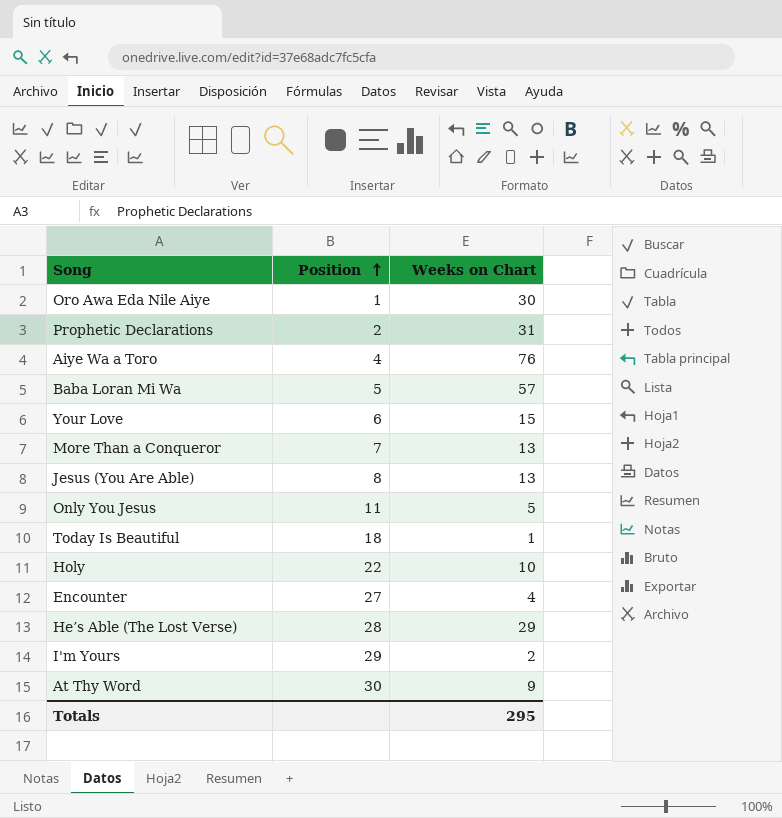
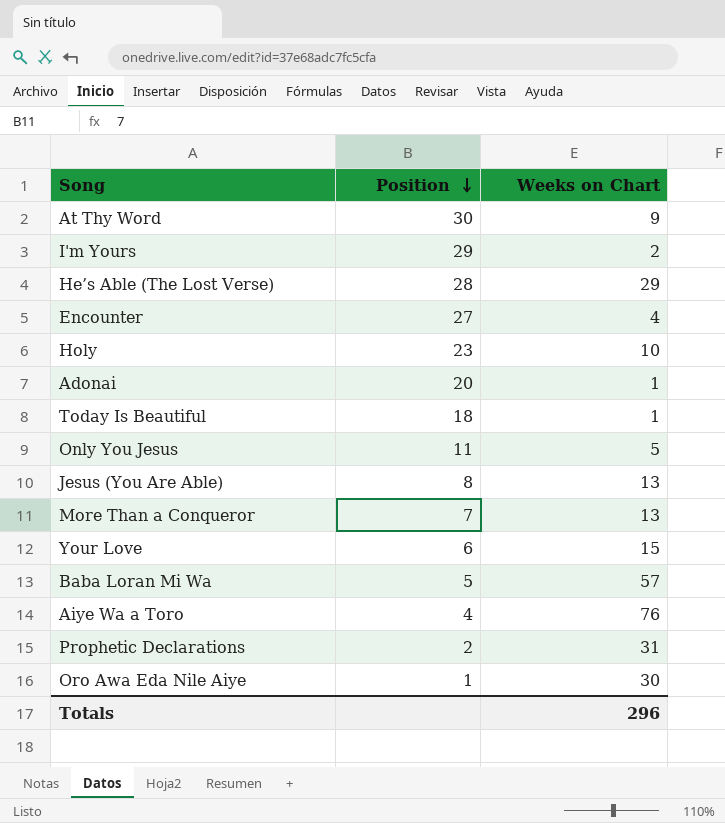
row order: Position ascending -> Position descending
Holy | Position: 22 -> 23
row Adonai: none -> 20 | 1
Totals | Weeks on Chart: 295 -> 296

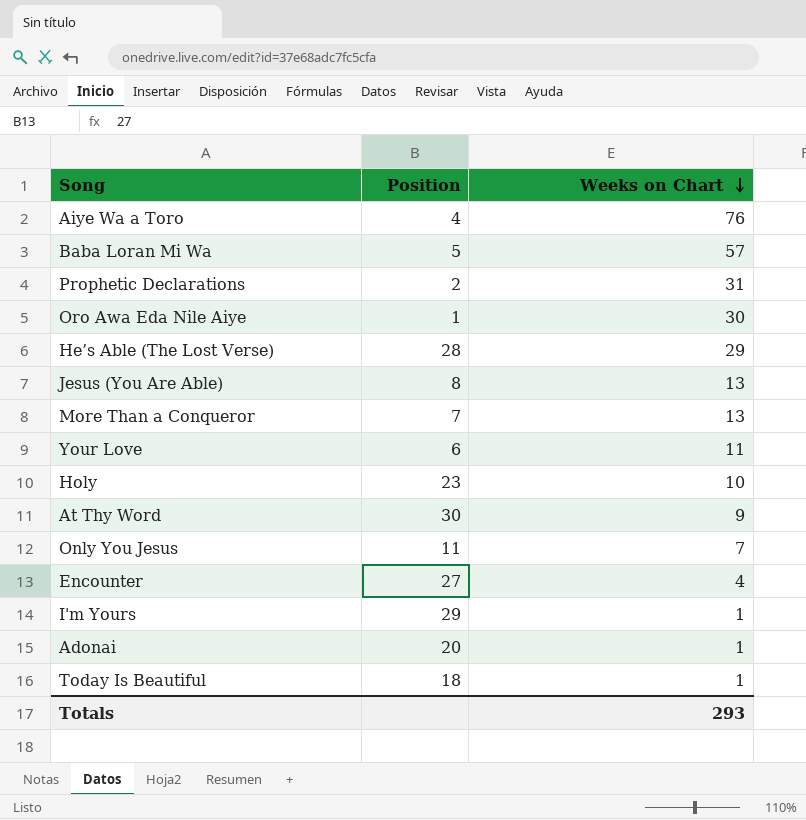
row order: Position descending -> Weeks on Chart descending
Your Love | Weeks on Chart: 15 -> 11
Only You Jesus | Weeks on Chart: 5 -> 7
I'm Yours | Weeks on Chart: 2 -> 1
Totals | Weeks on Chart: 296 -> 293

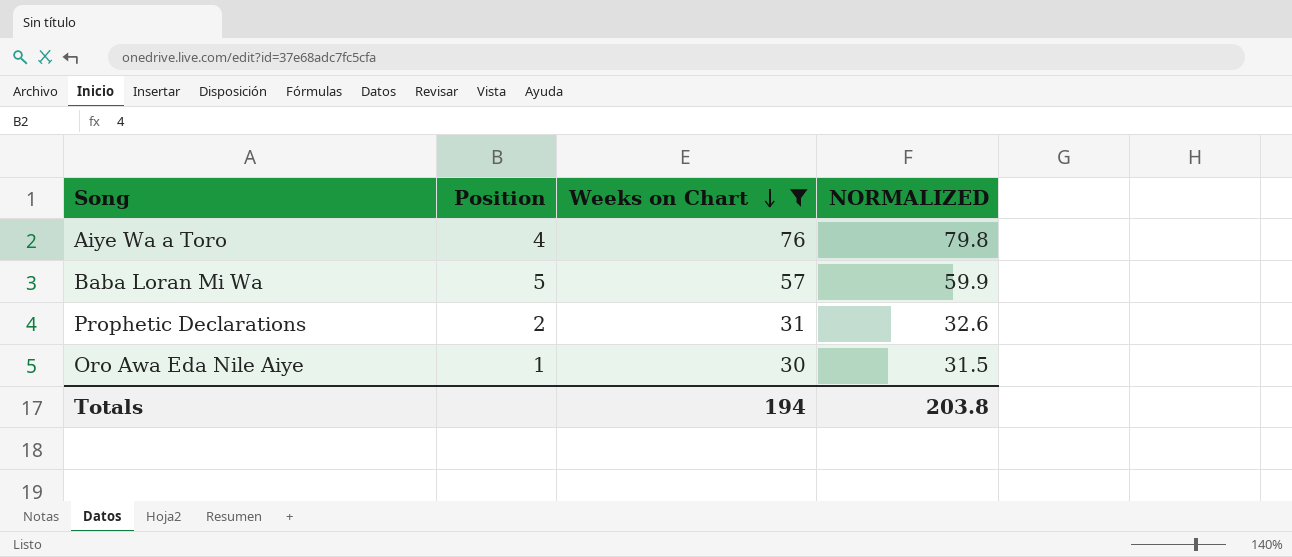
filter: none -> Weeks on Chart >= 30
column NORMALIZED | formula: none -> [Weeks on Chart] * 1.05
Totals | Weeks on Chart: 293 -> 194

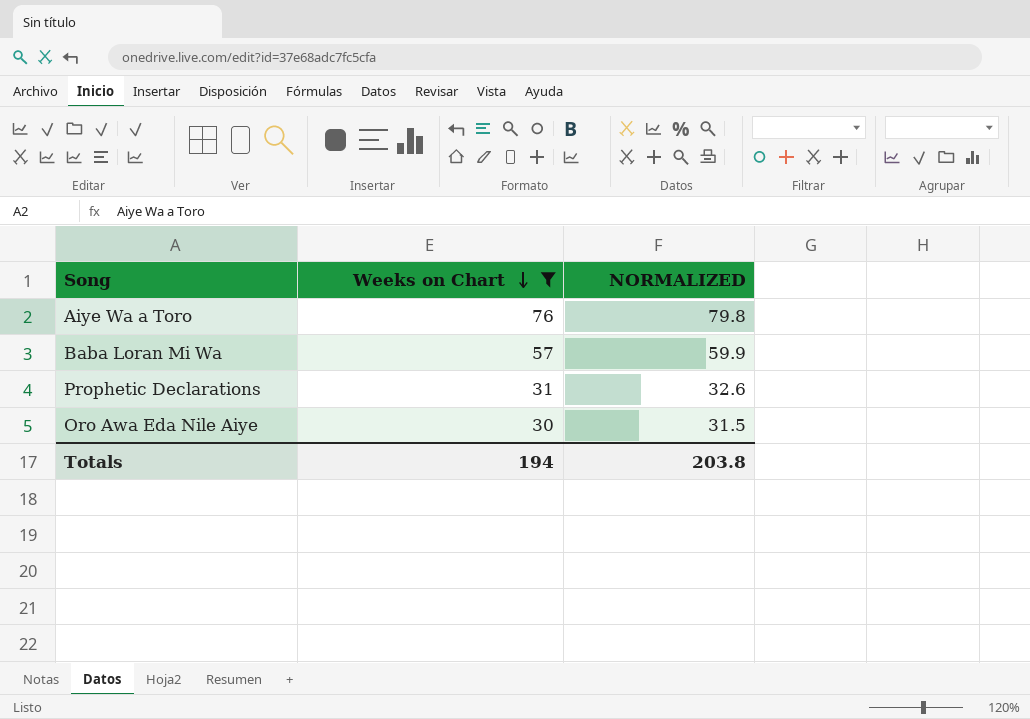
column Position | position: 2 -> none

